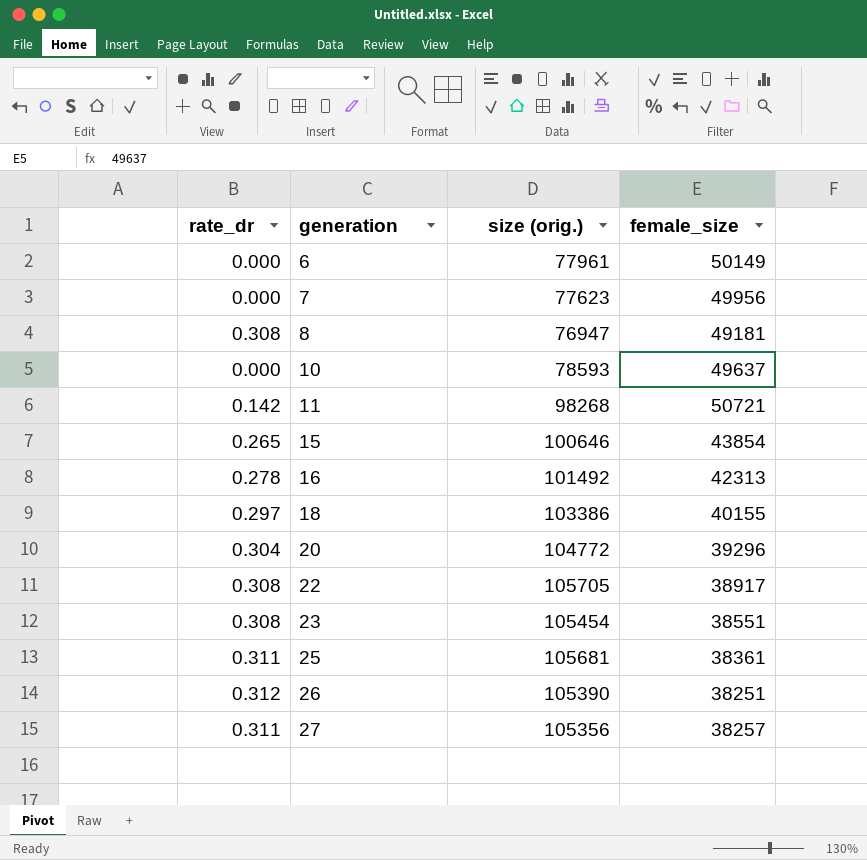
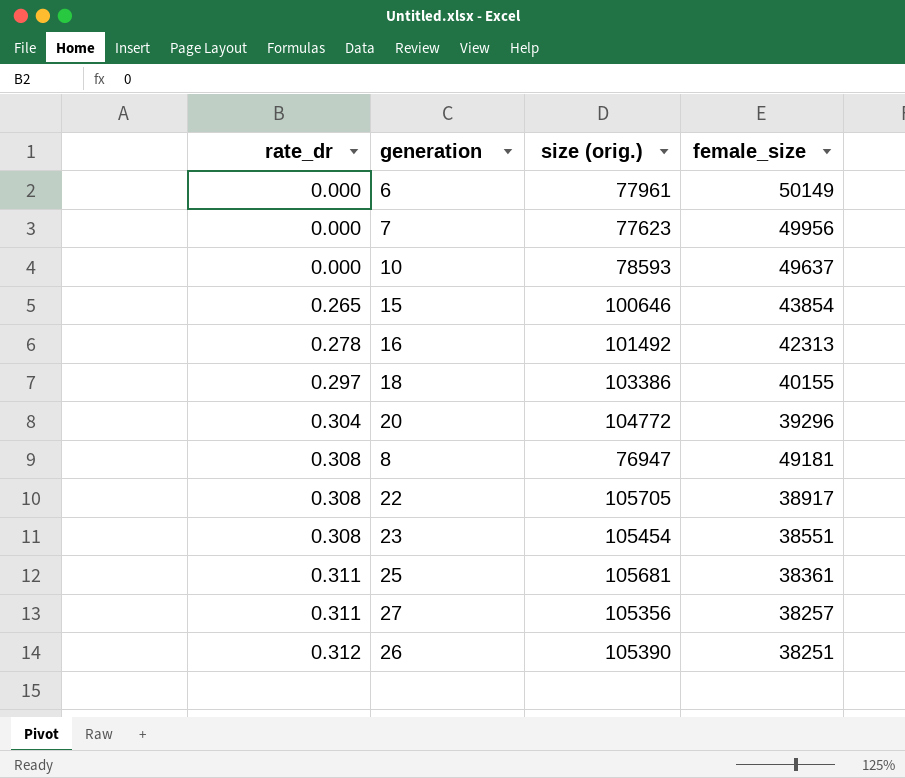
row order: generation ascending -> rate_dr ascending
row 11: 0.142 | 98268 | 50721 -> none

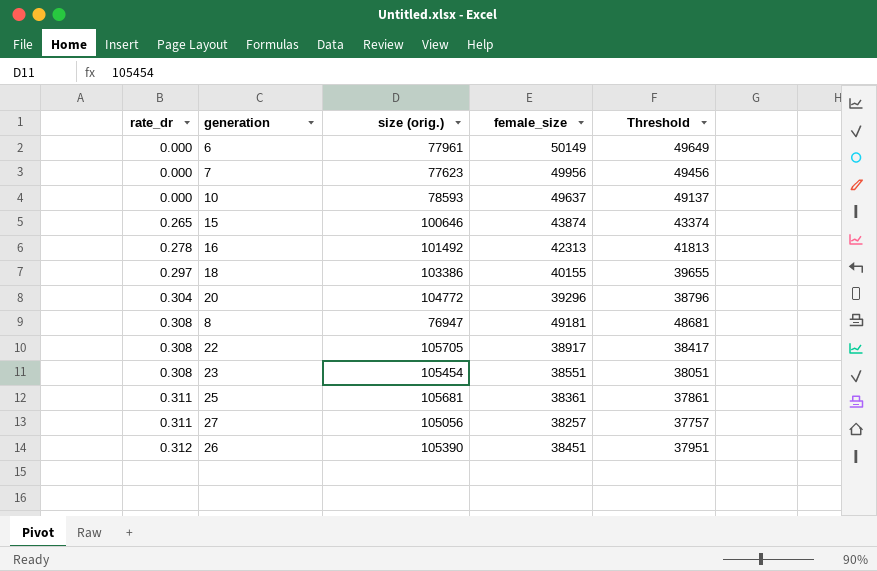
column Threshold | formula: none -> [female_size] - 500
15 | female_size: 43854 -> 43874
27 | size (orig.): 105356 -> 105056
26 | female_size: 38251 -> 38451

